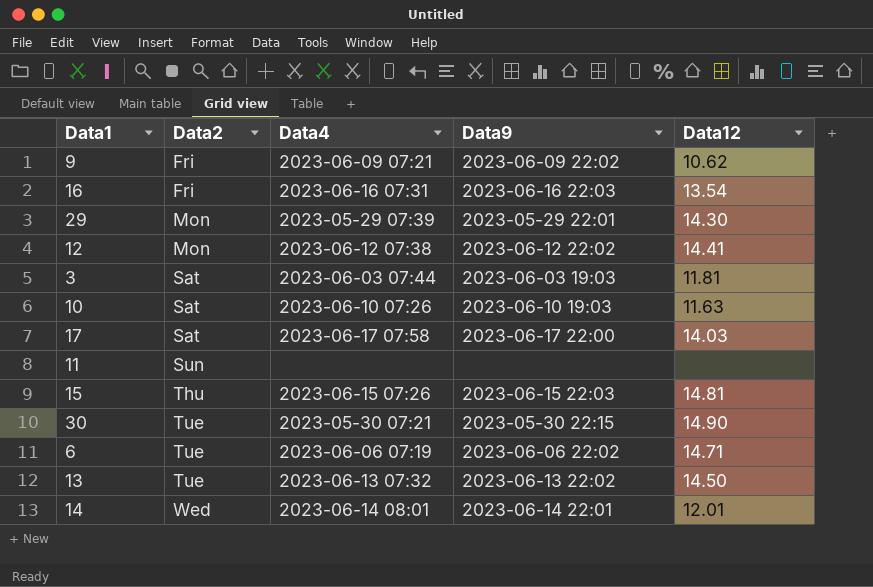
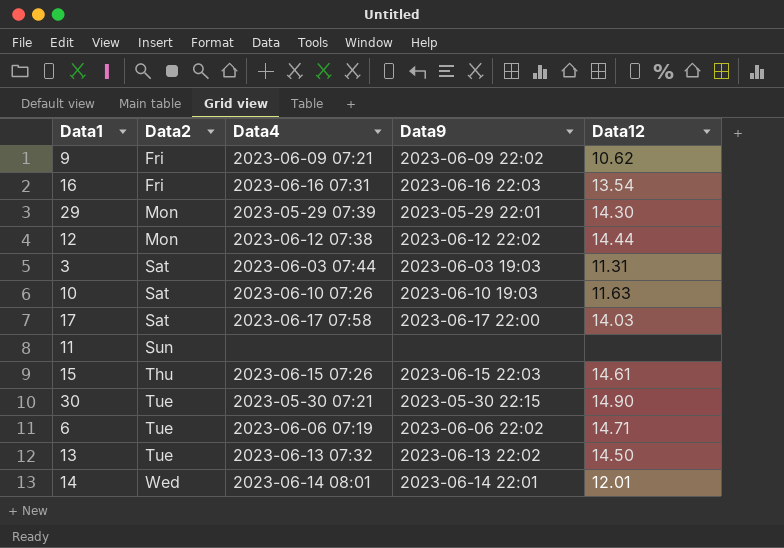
12 | Data12: 14.41 -> 14.44
3 | Data12: 11.81 -> 11.31
15 | Data12: 14.81 -> 14.61

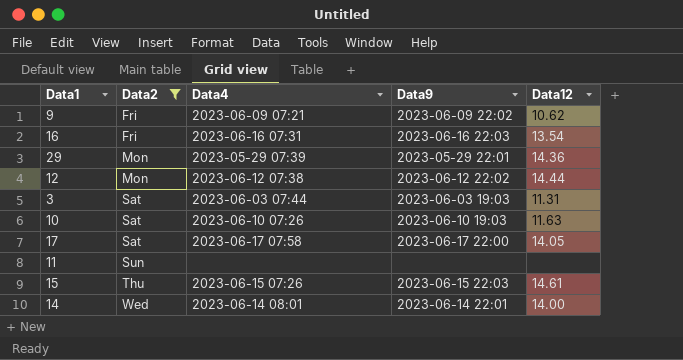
filter: none -> Data2 != Tue
29 | Data12: 14.30 -> 14.36
17 | Data12: 14.03 -> 14.05
14 | Data12: 12.01 -> 14.00

